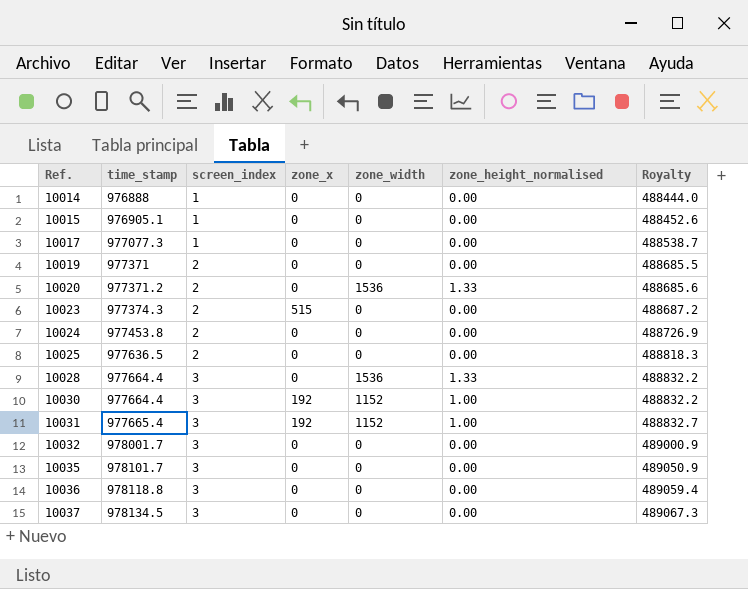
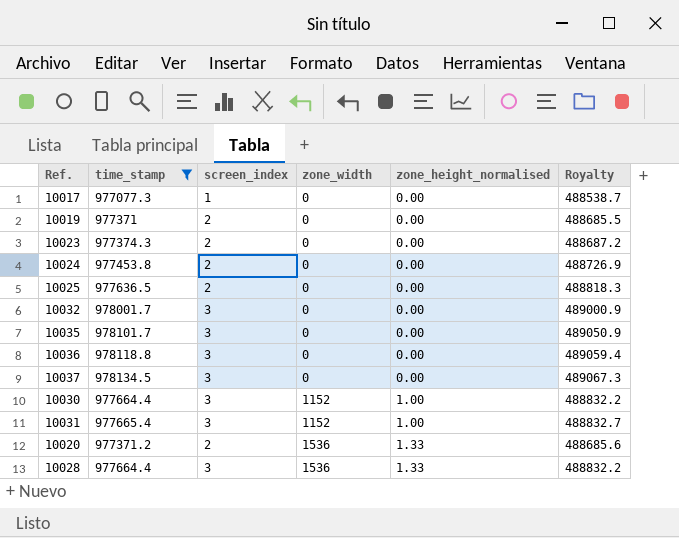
filter: none -> time_stamp >= 977077.3
row order: Ref. ascending -> zone_width ascending
column zone_x | position: 4 -> none

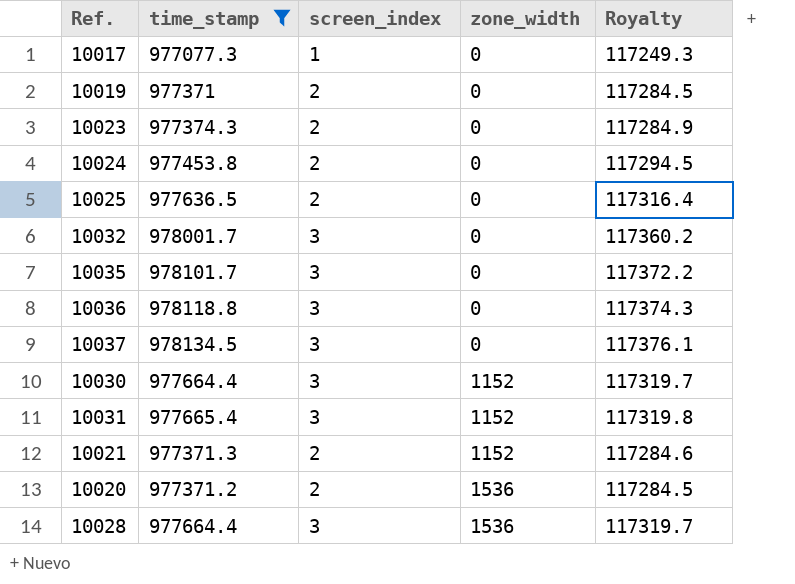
column zone_height_normalised | position: 5 -> none
column Royalty | formula: [time_stamp] * 0.5 -> [time_stamp] * 0.12
row 10021: none -> 977371.3 | 2 | 1152 | 117284.6

